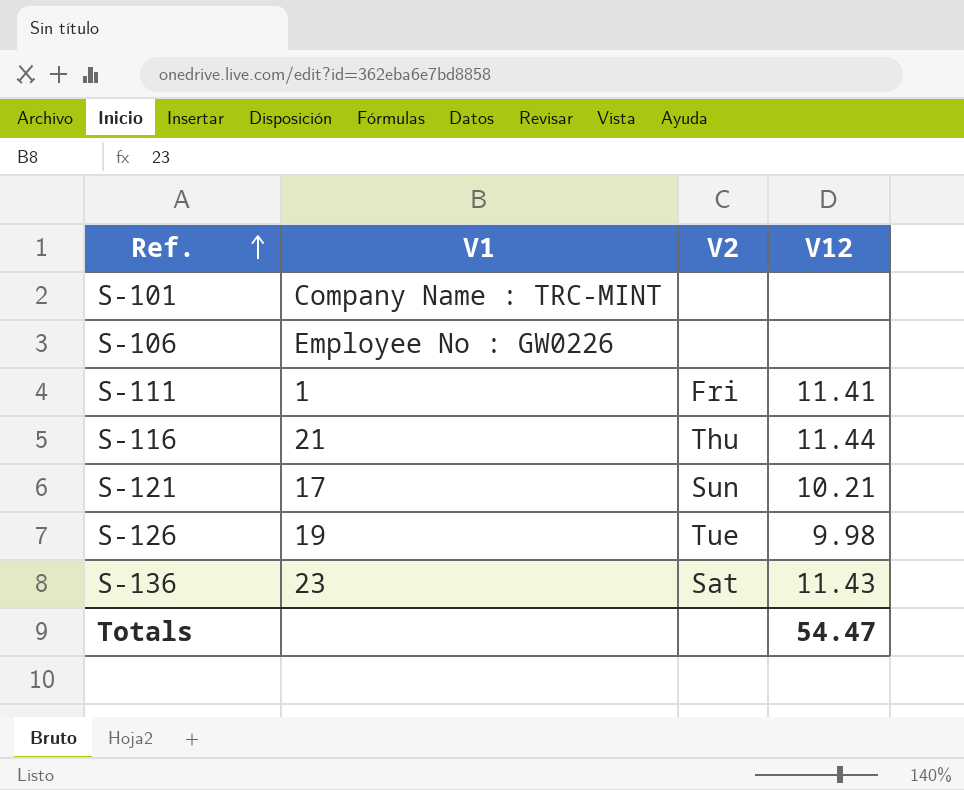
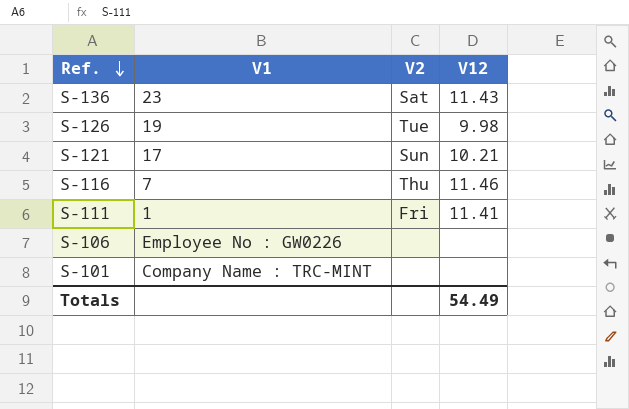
row order: Ref. ascending -> Ref. descending
S-116 | V1: 21 -> 7
S-116 | V12: 11.44 -> 11.46
Totals | V12: 54.47 -> 54.49

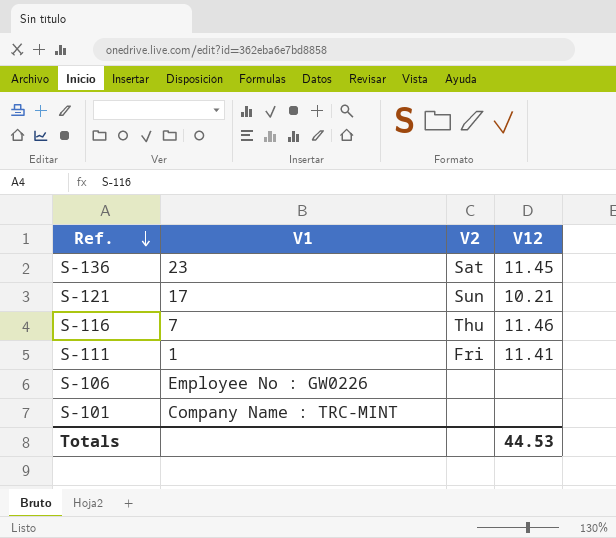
row S-126: 19 | Tue | 9.98 -> none
S-136 | V12: 11.43 -> 11.45
Totals | V12: 54.49 -> 44.53

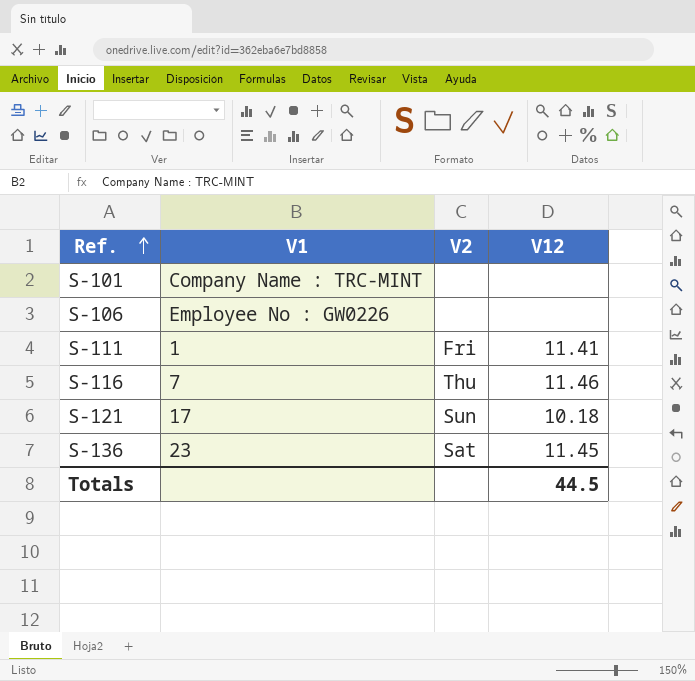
row order: Ref. descending -> Ref. ascending
S-121 | V12: 10.21 -> 10.18
Totals | V12: 44.53 -> 44.5

